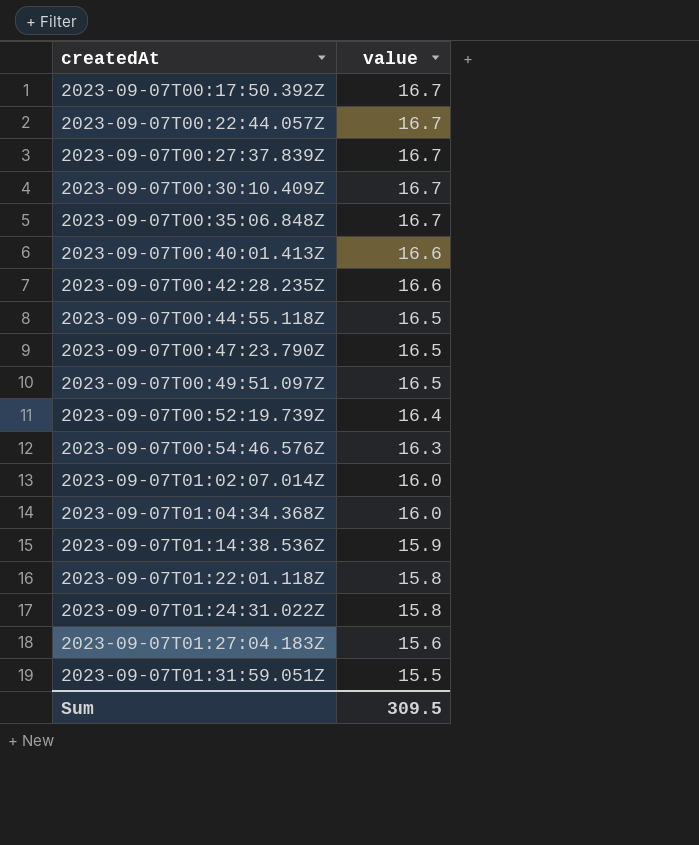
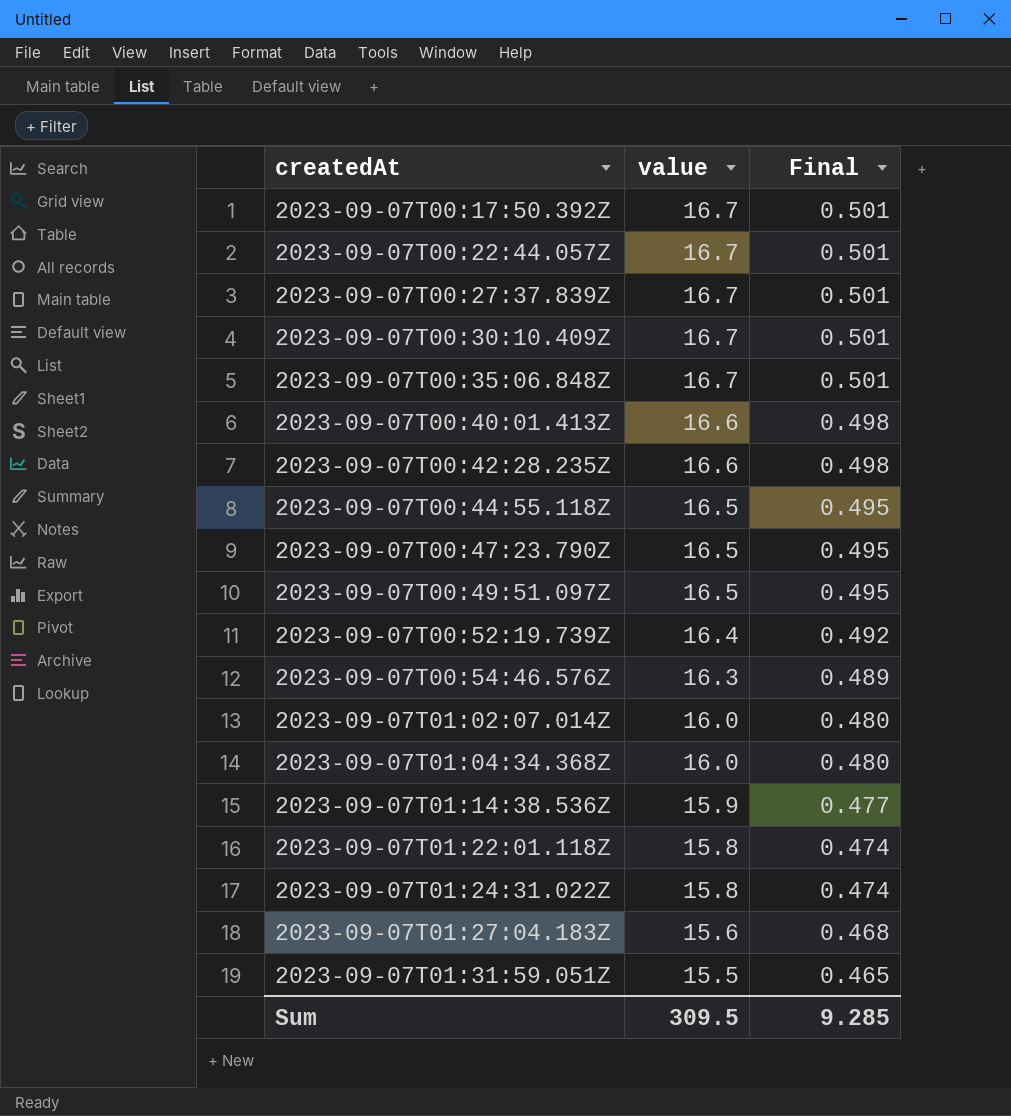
column Final | formula: none -> [value] * 0.03

